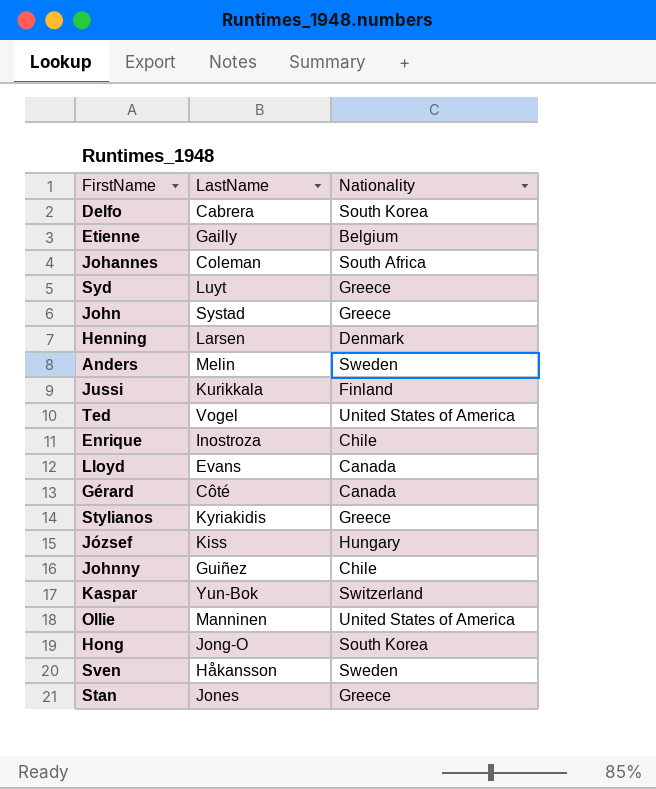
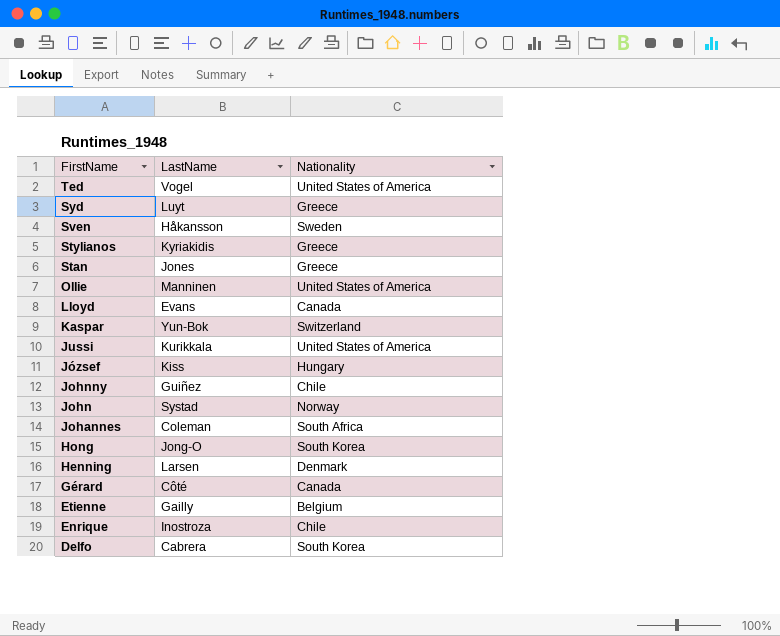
row order: none -> FirstName descending
row Anders: Melin | Sweden -> none
Jussi | Nationality: Finland -> United States of America
John | Nationality: Greece -> Norway

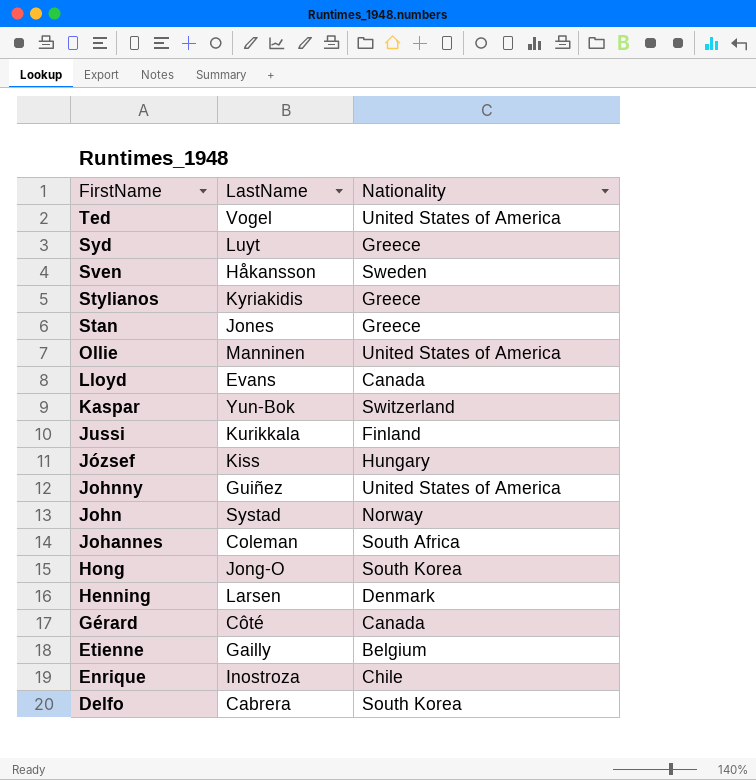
Jussi | Nationality: United States of America -> Finland
Johnny | Nationality: Chile -> United States of America

